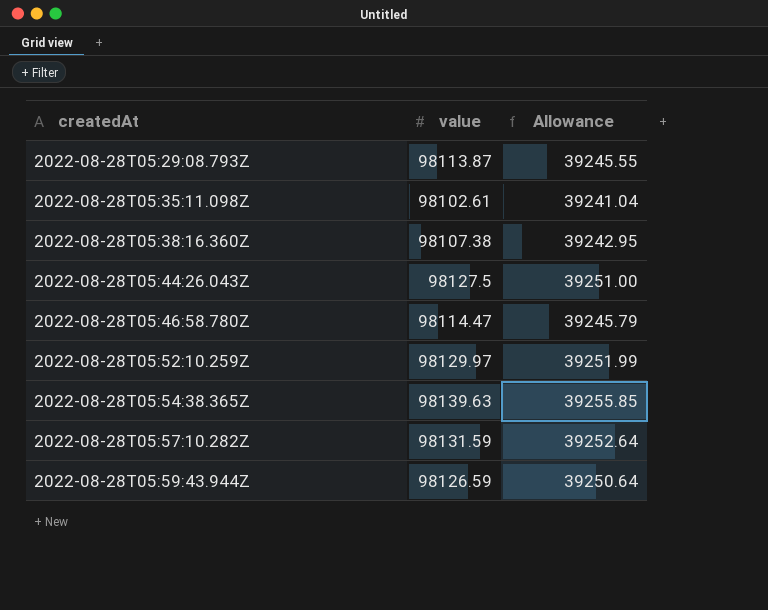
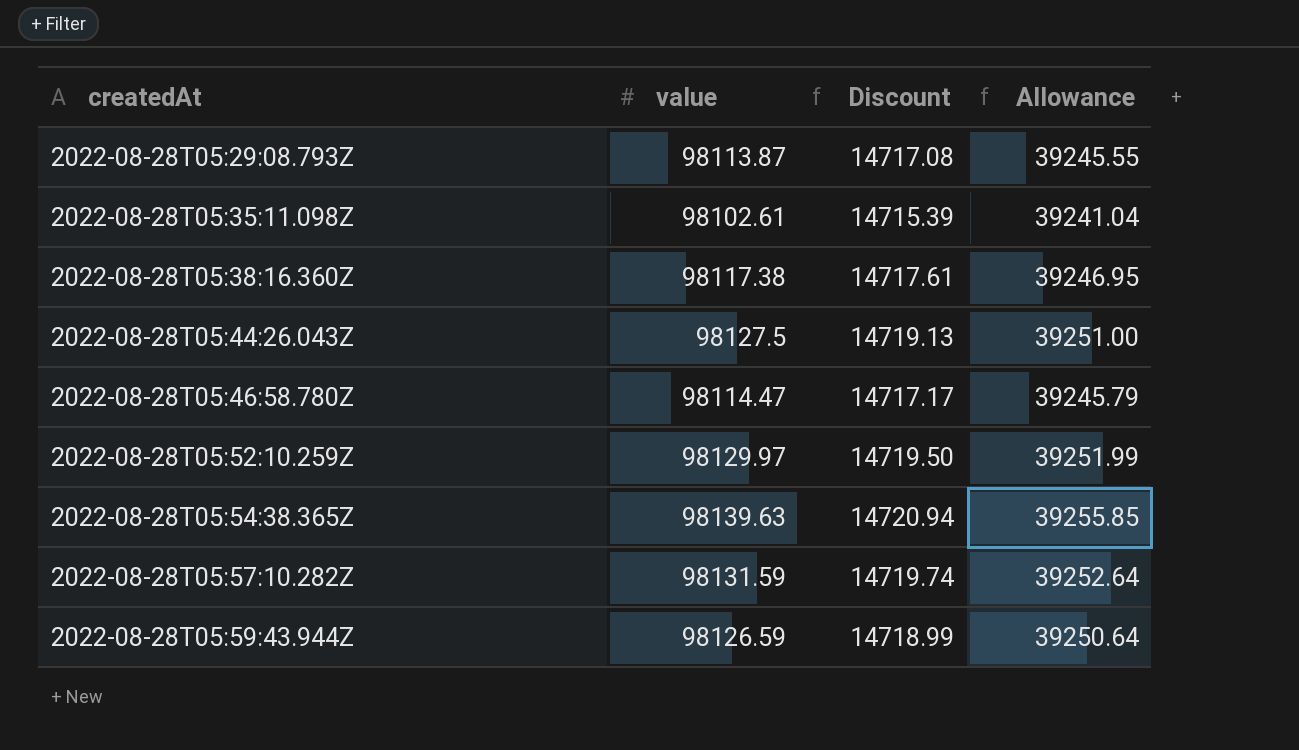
column Discount | formula: none -> [value] * 0.15
2022-08-28T05:38:16.360Z | value: 98107.38 -> 98117.38
2022-08-28T05:38:16.360Z | Allowance: 39242.95 -> 39246.95

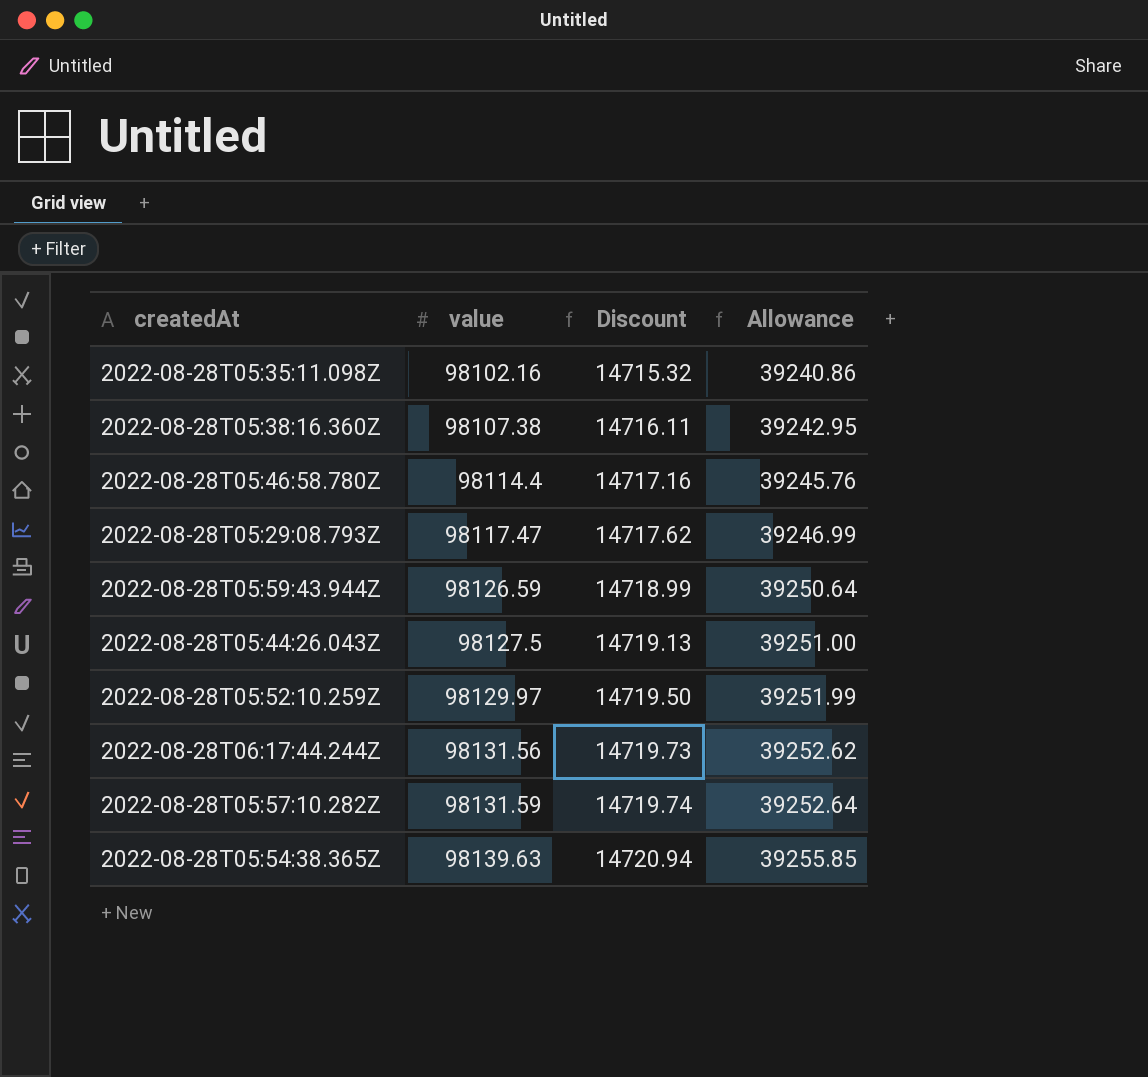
row order: createdAt ascending -> value ascending
2022-08-28T05:35:11.098Z | value: 98102.61 -> 98102.16
2022-08-28T05:35:11.098Z | Discount: 14715.39 -> 14715.32
2022-08-28T05:35:11.098Z | Allowance: 39241.04 -> 39240.86
2022-08-28T05:38:16.360Z | value: 98117.38 -> 98107.38
2022-08-28T05:38:16.360Z | Discount: 14717.61 -> 14716.11
2022-08-28T05:38:16.360Z | Allowance: 39246.95 -> 39242.95
2022-08-28T05:46:58.780Z | value: 98114.47 -> 98114.4
2022-08-28T05:46:58.780Z | Discount: 14717.17 -> 14717.16
2022-08-28T05:46:58.780Z | Allowance: 39245.79 -> 39245.76
2022-08-28T05:29:08.793Z | value: 98113.87 -> 98117.47
2022-08-28T05:29:08.793Z | Discount: 14717.08 -> 14717.62
2022-08-28T05:29:08.793Z | Allowance: 39245.55 -> 39246.99
row 2022-08-28T06:17:44.244Z: none -> 98131.56 | 14719.73 | 39252.62

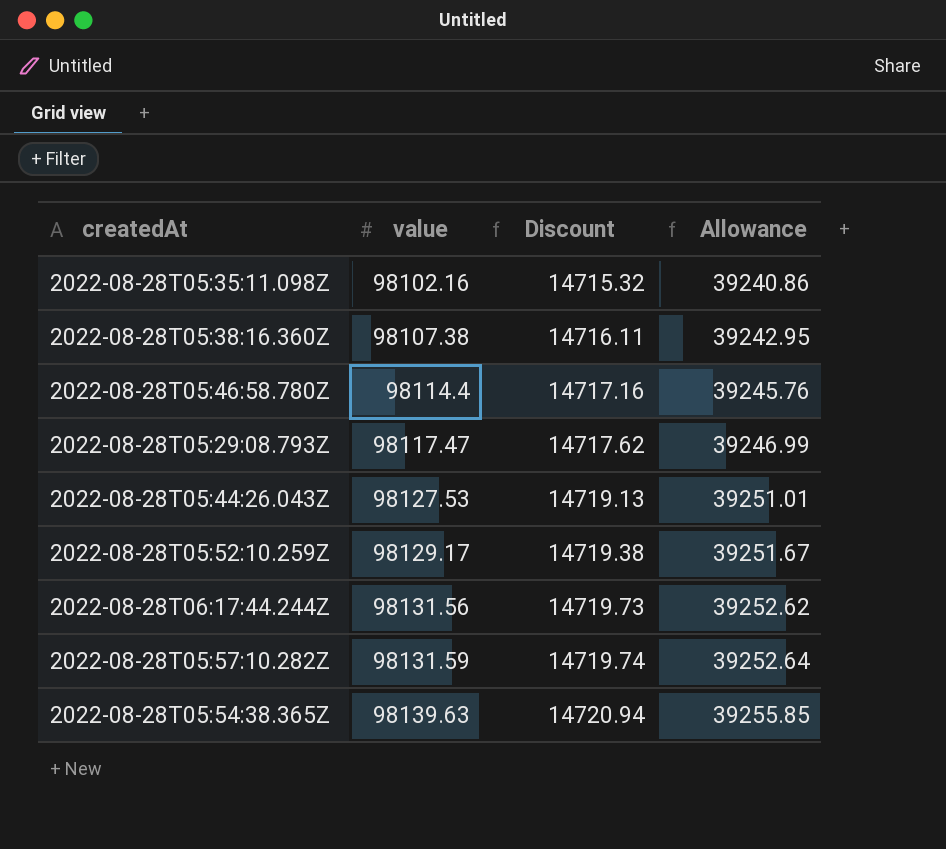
row 2022-08-28T05:59:43.944Z: 98126.59 | 14718.99 | 39250.64 -> none
2022-08-28T05:44:26.043Z | value: 98127.5 -> 98127.53
2022-08-28T05:44:26.043Z | Allowance: 39251.00 -> 39251.01
2022-08-28T05:52:10.259Z | value: 98129.97 -> 98129.17
2022-08-28T05:52:10.259Z | Discount: 14719.50 -> 14719.38
2022-08-28T05:52:10.259Z | Allowance: 39251.99 -> 39251.67

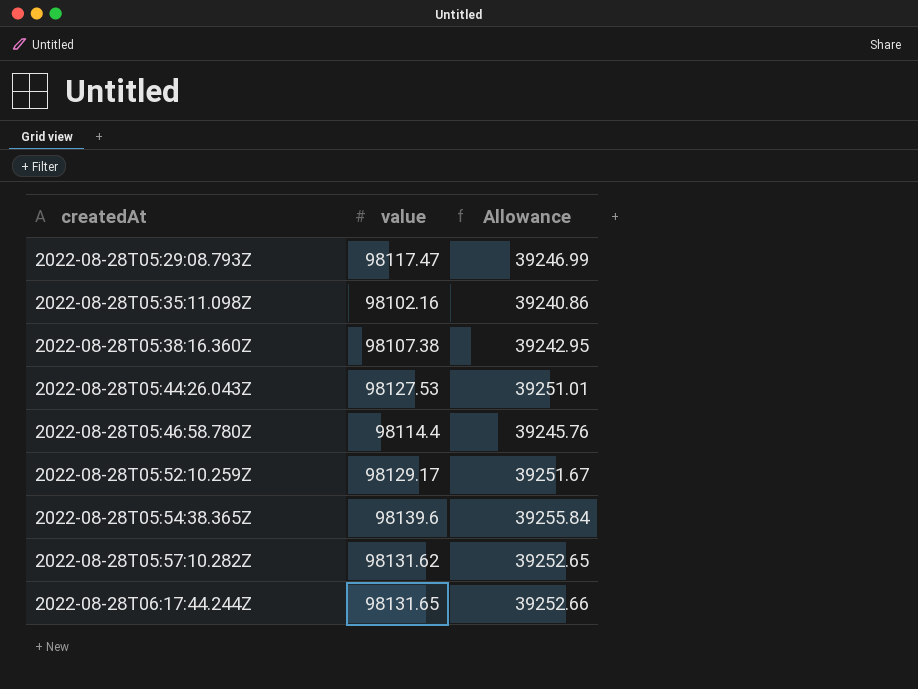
row order: value ascending -> createdAt ascending
column Discount | formula: [value] * 0.15 -> none
2022-08-28T05:54:38.365Z | value: 98139.63 -> 98139.6
2022-08-28T05:54:38.365Z | Allowance: 39255.85 -> 39255.84
2022-08-28T05:57:10.282Z | value: 98131.59 -> 98131.62
2022-08-28T05:57:10.282Z | Allowance: 39252.64 -> 39252.65
2022-08-28T06:17:44.244Z | value: 98131.56 -> 98131.65
2022-08-28T06:17:44.244Z | Allowance: 39252.62 -> 39252.66

